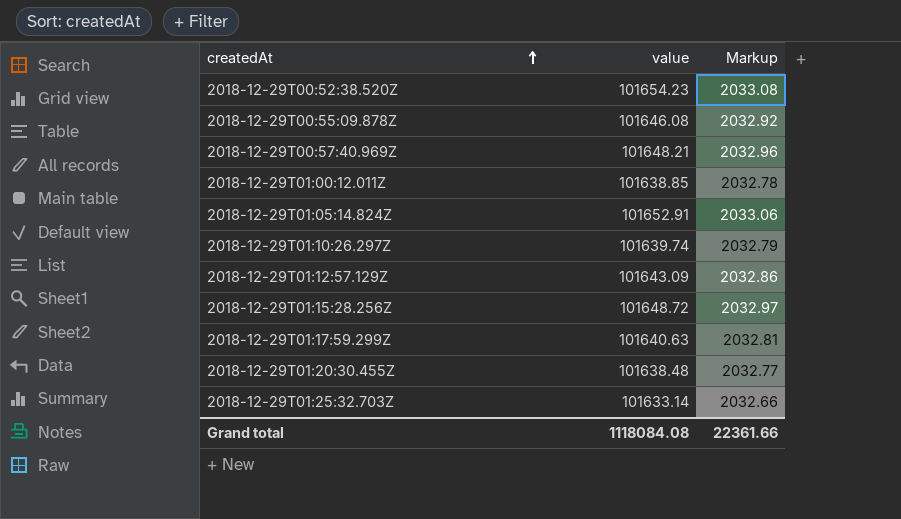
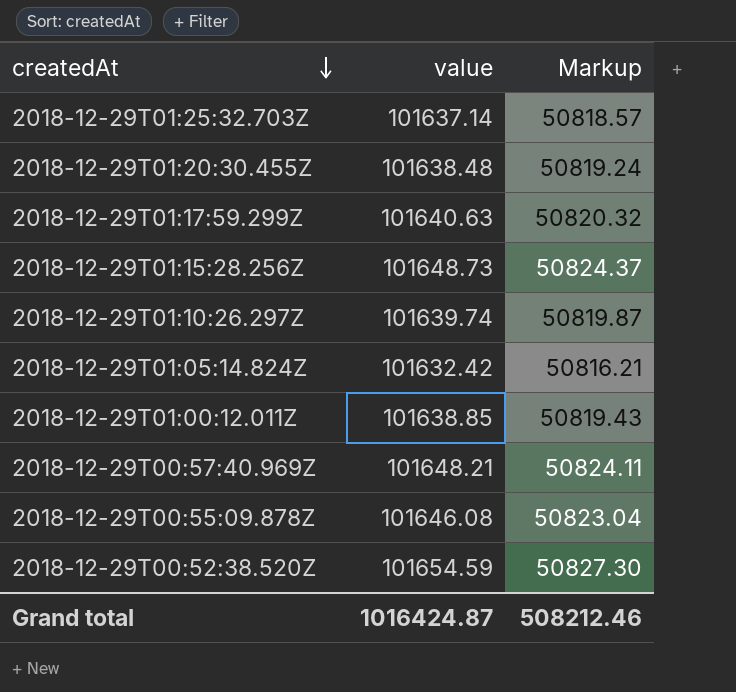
row order: createdAt ascending -> createdAt descending
column Markup | formula: [value] * 0.02 -> [value] * 0.5
row 2018-12-29T01:12:57.129Z: 101643.09 | 2032.86 -> none
2018-12-29T01:25:32.703Z | value: 101633.14 -> 101637.14
2018-12-29T01:15:28.256Z | value: 101648.72 -> 101648.73
2018-12-29T01:05:14.824Z | value: 101652.91 -> 101632.42
2018-12-29T00:52:38.520Z | value: 101654.23 -> 101654.59
Grand total | value: 1118084.08 -> 1016424.87
Grand total | Markup: 22361.66 -> 508212.46

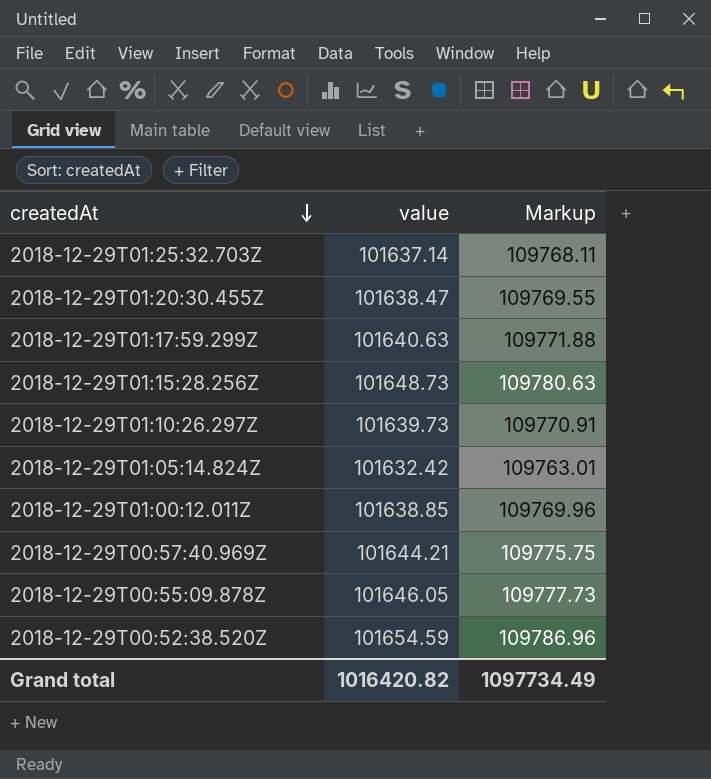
column Markup | formula: [value] * 0.5 -> [value] * 1.08
2018-12-29T01:20:30.455Z | value: 101638.48 -> 101638.47
2018-12-29T01:10:26.297Z | value: 101639.74 -> 101639.73
2018-12-29T00:57:40.969Z | value: 101648.21 -> 101644.21
2018-12-29T00:55:09.878Z | value: 101646.08 -> 101646.05
Grand total | value: 1016424.87 -> 1016420.82
Grand total | Markup: 508212.46 -> 1097734.49

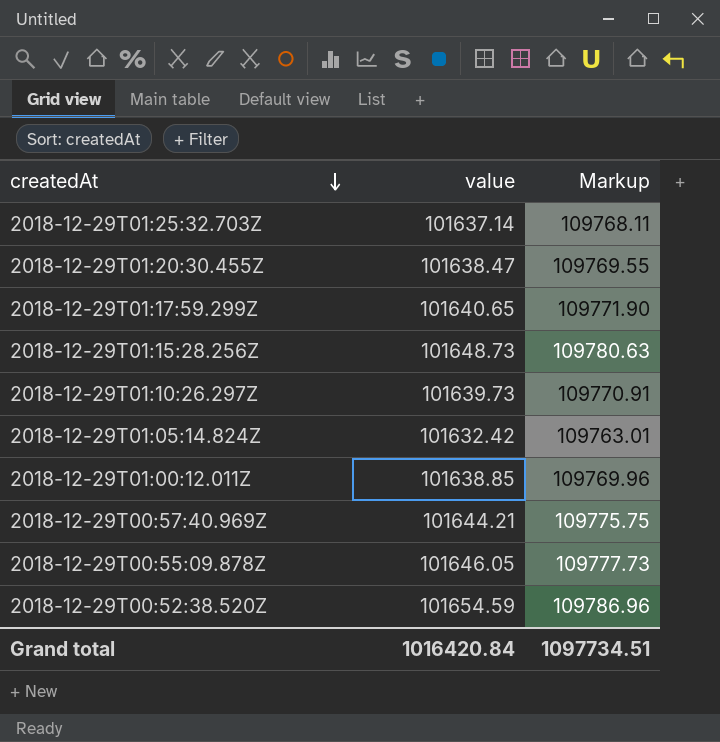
2018-12-29T01:17:59.299Z | value: 101640.63 -> 101640.65
2018-12-29T01:17:59.299Z | Markup: 109771.88 -> 109771.90
Grand total | value: 1016420.82 -> 1016420.84
Grand total | Markup: 1097734.49 -> 1097734.51

